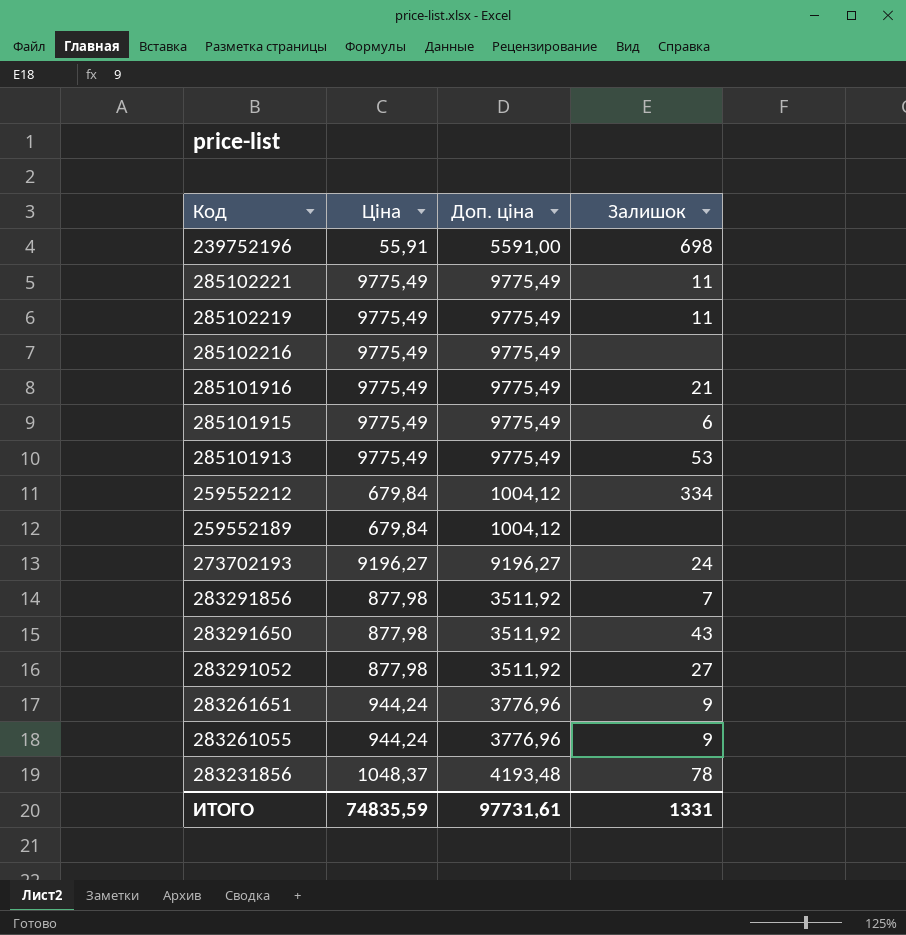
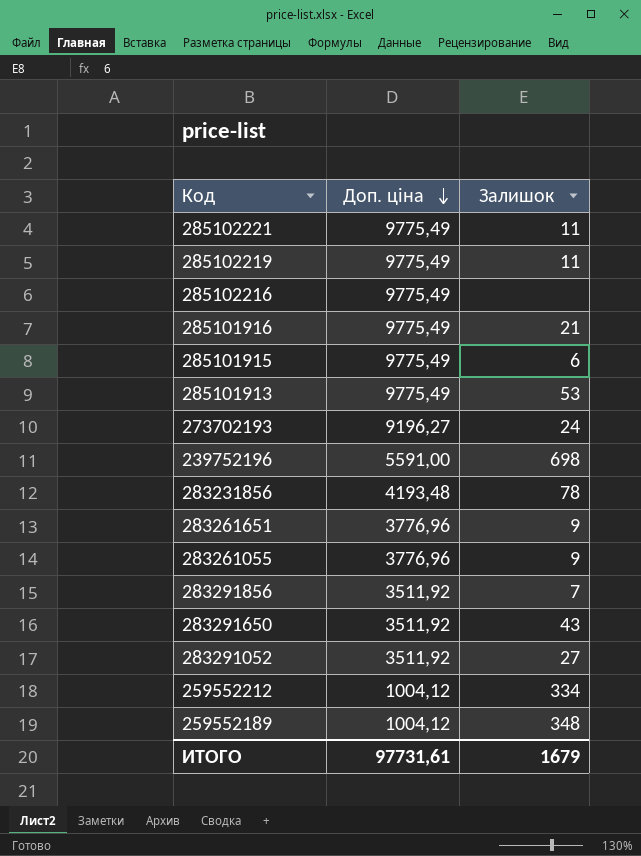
row order: none -> Доп. ціна descending
column Ціна | position: 2 -> none
259552189 | Залишок: none -> 348
ИТОГО | Залишок: 1331 -> 1679

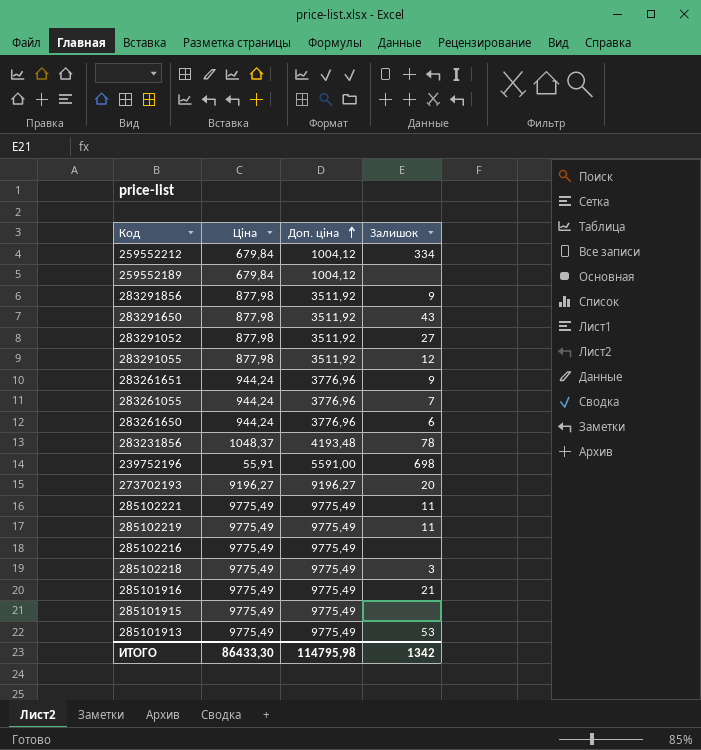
row order: Доп. ціна descending -> Доп. ціна ascending
column Ціна | position: none -> 2
259552189 | Залишок: 348 -> none
283291856 | Залишок: 7 -> 9
row 283291055: none -> 877,98 | 3511,92 | 12
283261055 | Залишок: 9 -> 7
row 283261650: none -> 944,24 | 3776,96 | 6
273702193 | Залишок: 24 -> 20
row 285102218: none -> 9775,49 | 9775,49 | 3
285101915 | Залишок: 6 -> none
ИТОГО | Доп. ціна: 97731,61 -> 114795,98
ИТОГО | Залишок: 1679 -> 1342

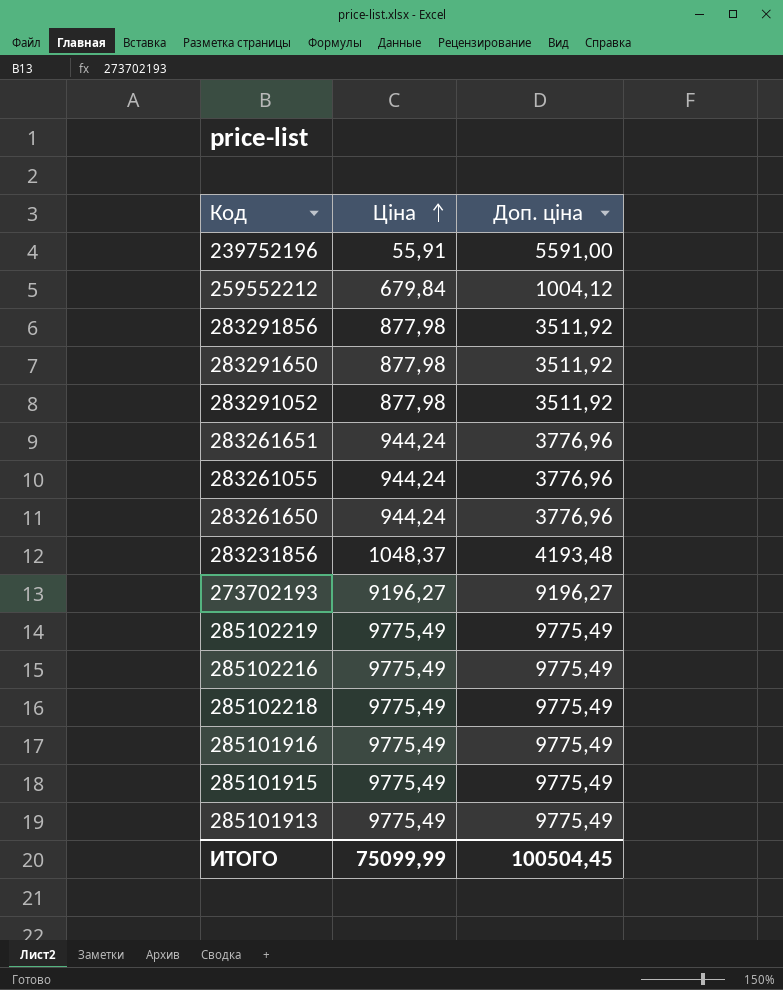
row order: Доп. ціна ascending -> Ціна ascending
column Залишок | position: 4 -> none
row 259552189: 679,84 | 1004,12 | none -> none
row 283291055: 877,98 | 3511,92 | 12 -> none
row 285102221: 9775,49 | 9775,49 | 11 -> none
ИТОГО | Ціна: 86433,30 -> 75099,99
ИТОГО | Доп. ціна: 114795,98 -> 100504,45

